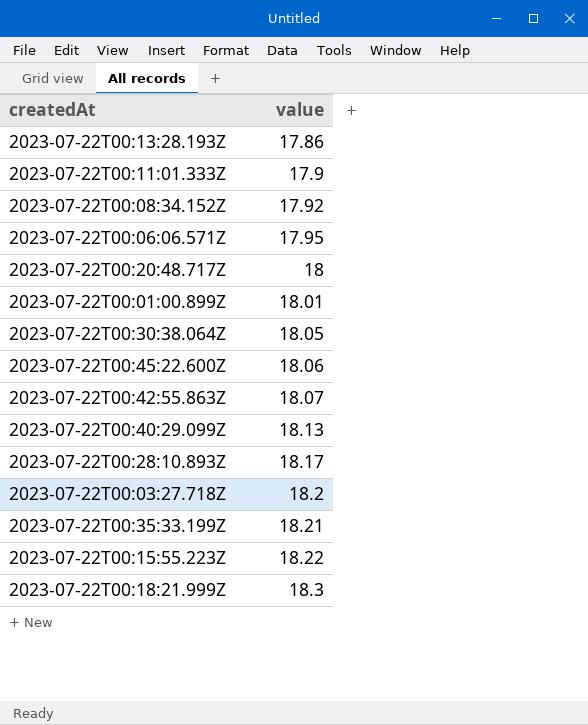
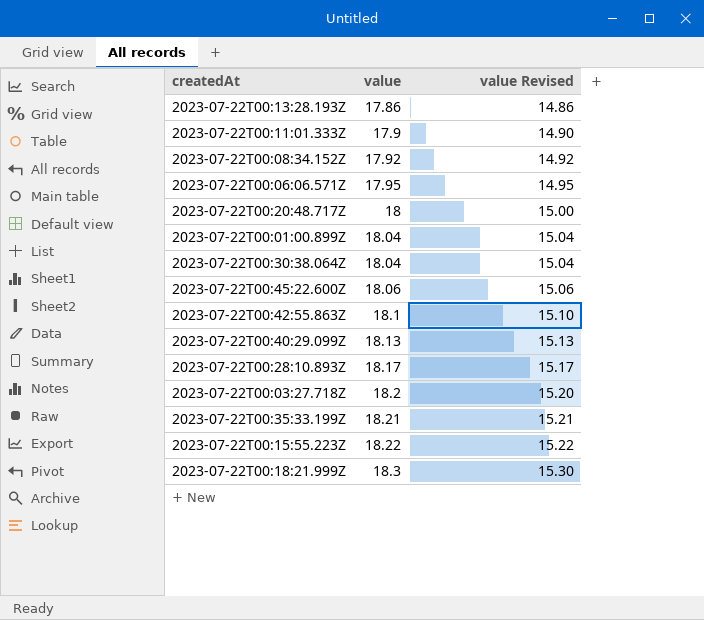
column value Revised | formula: none -> [value] - 3
2023-07-22T00:01:00.899Z | value: 18.01 -> 18.04
2023-07-22T00:30:38.064Z | value: 18.05 -> 18.04
2023-07-22T00:42:55.863Z | value: 18.07 -> 18.1

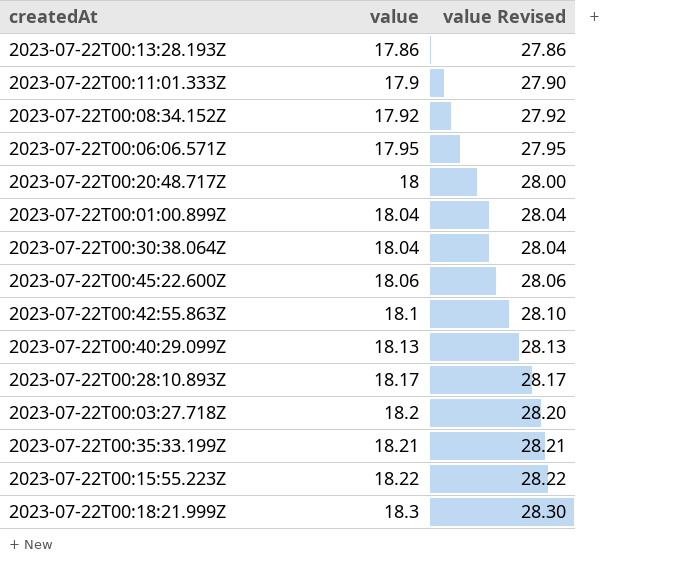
column value Revised | formula: [value] - 3 -> [value] + 10

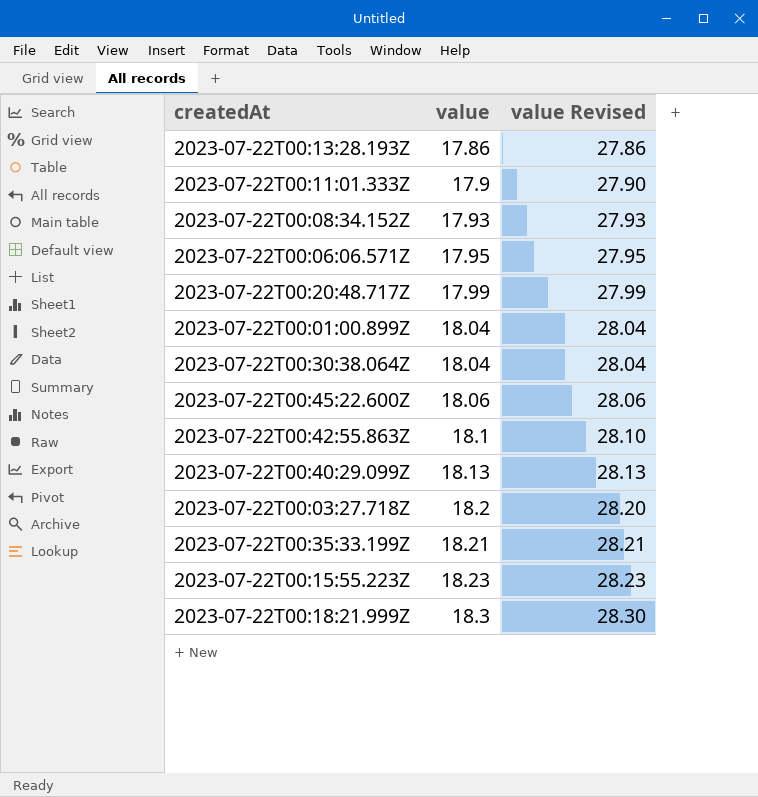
row 2023-07-22T00:28:10.893Z: 18.17 | 28.17 -> none
2023-07-22T00:08:34.152Z | value: 17.92 -> 17.93
2023-07-22T00:08:34.152Z | value Revised: 27.92 -> 27.93
2023-07-22T00:20:48.717Z | value: 18 -> 17.99
2023-07-22T00:20:48.717Z | value Revised: 28.00 -> 27.99
2023-07-22T00:15:55.223Z | value: 18.22 -> 18.23
2023-07-22T00:15:55.223Z | value Revised: 28.22 -> 28.23

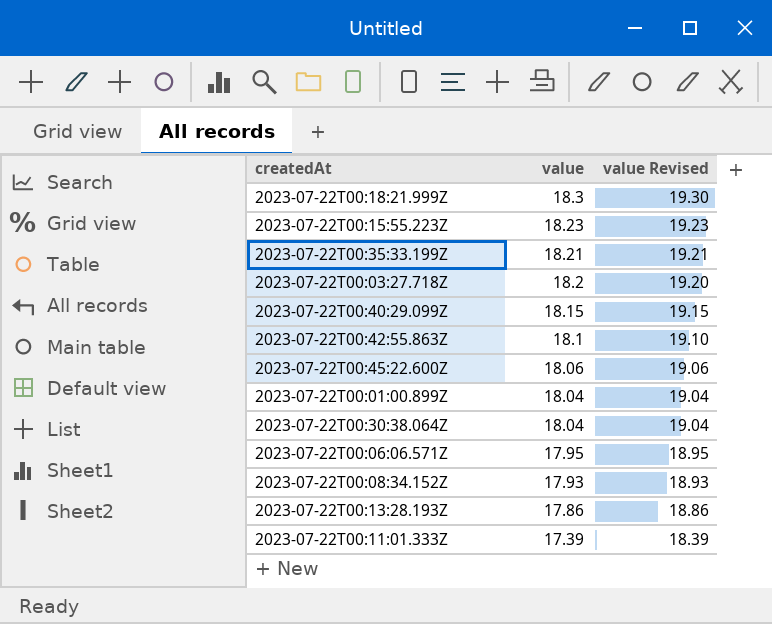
row order: value ascending -> value descending
column value Revised | formula: [value] + 10 -> [value] + 1
row 2023-07-22T00:20:48.717Z: 17.99 | 27.99 -> none
2023-07-22T00:40:29.099Z | value: 18.13 -> 18.15
2023-07-22T00:11:01.333Z | value: 17.9 -> 17.39

